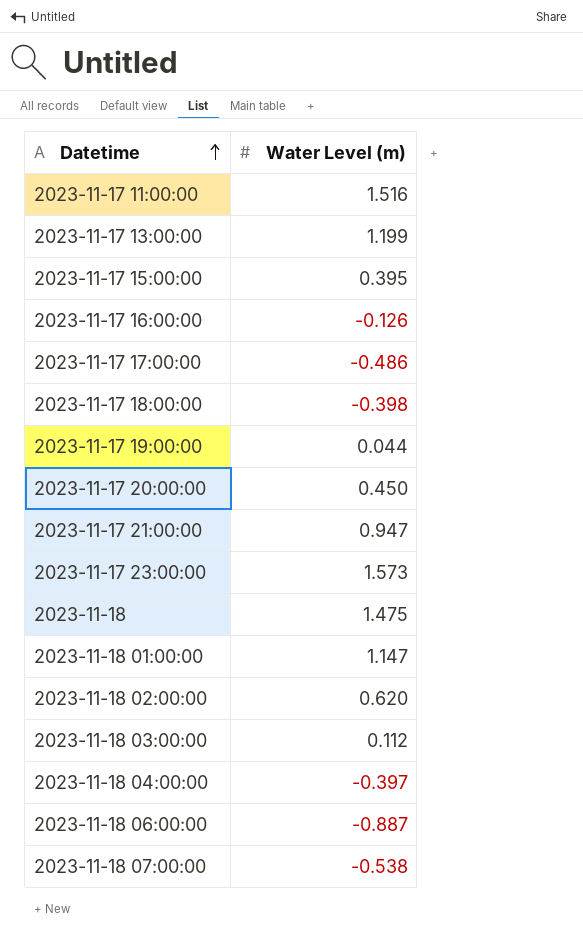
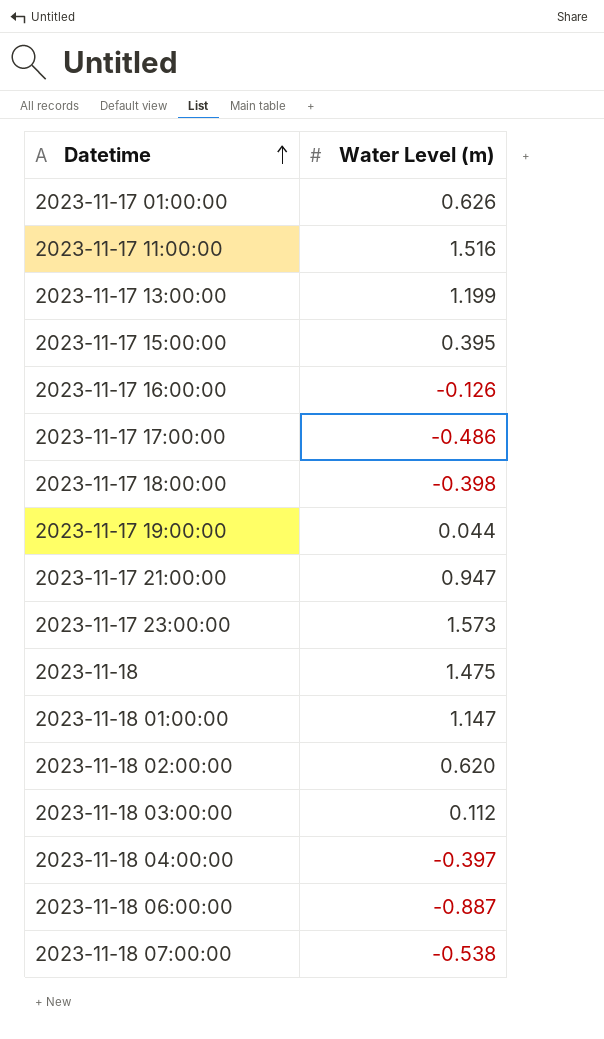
row 2023-11-17 20:00:00: 0.450 -> none
row 2023-11-17 01:00:00: none -> 0.626

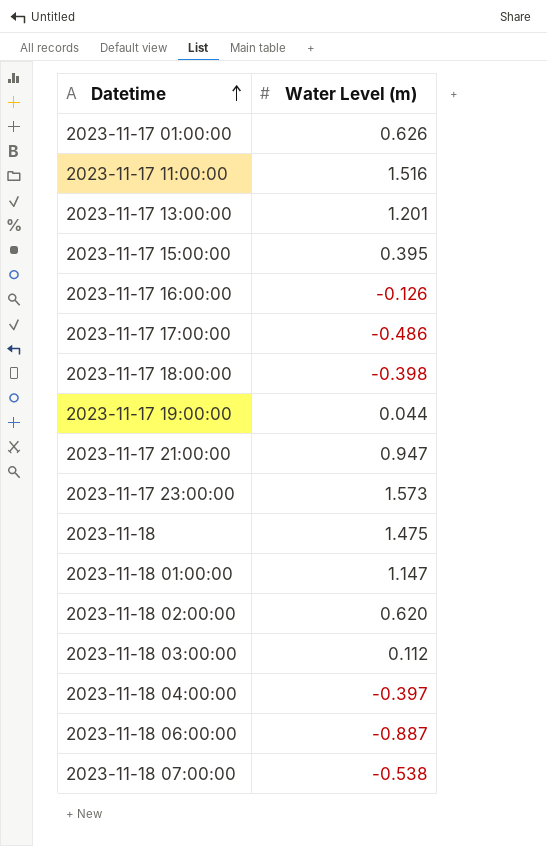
2023-11-17 13:00:00 | Water Level (m): 1.199 -> 1.201

